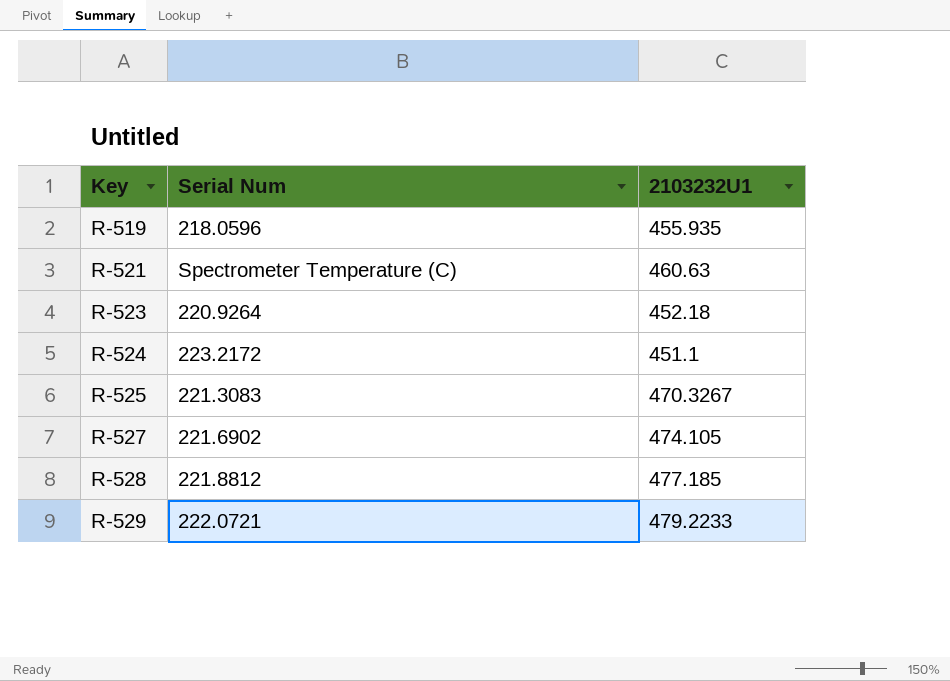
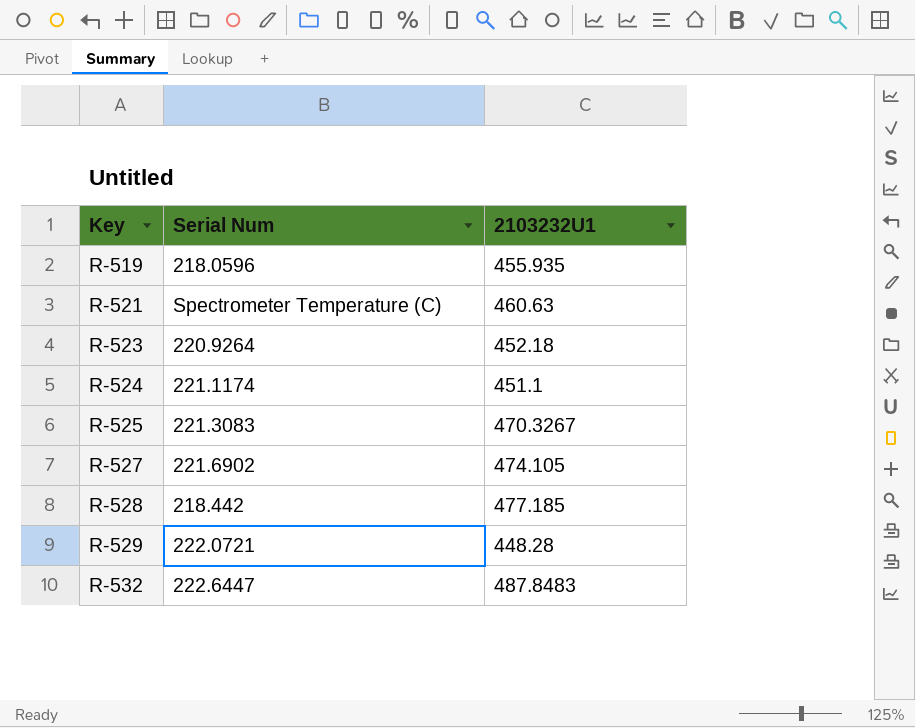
R-524 | Serial Num: 223.2172 -> 221.1174
R-528 | Serial Num: 221.8812 -> 218.442
R-529 | 2103232U1: 479.2233 -> 448.28
row R-532: none -> 222.6447 | 487.8483

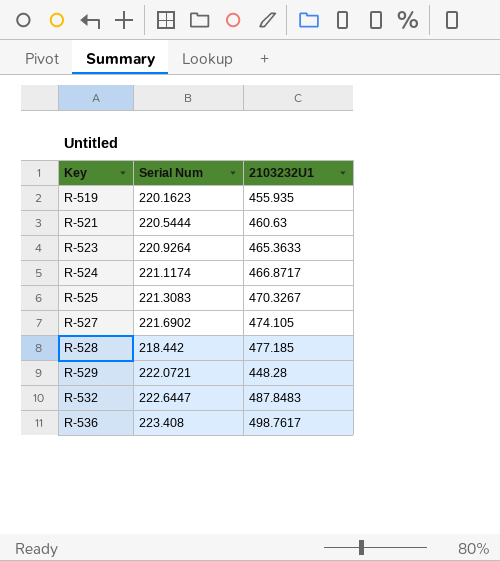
R-519 | Serial Num: 218.0596 -> 220.1623
R-521 | Serial Num: Spectrometer Temperature (C) -> 220.5444
R-523 | 2103232U1: 452.18 -> 465.3633
R-524 | 2103232U1: 451.1 -> 466.8717
row R-536: none -> 223.408 | 498.7617

